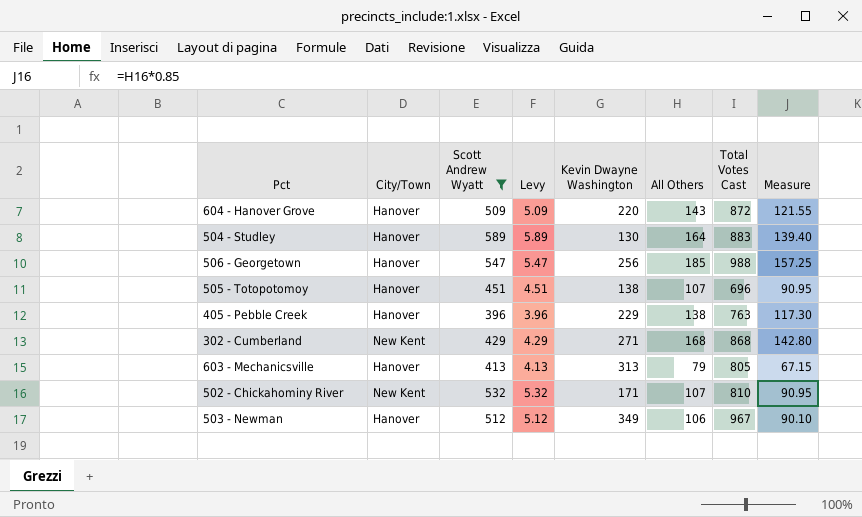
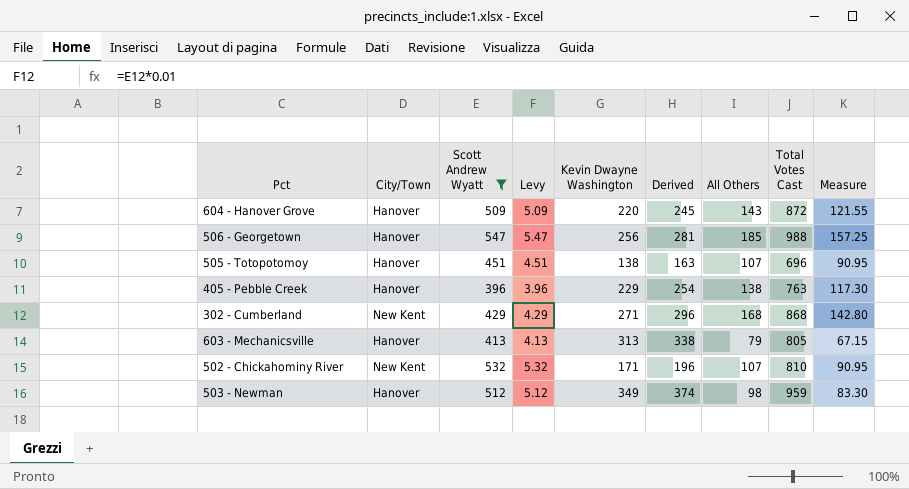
column Derived | formula: none -> [Kevin Dwayne Washington] + 25
row 504 - Studley: Hanover | 589 | 5.89 | 130 | 164 | 883 | 139.40 -> none
503 - Newman | All Others: 106 -> 98
503 - Newman | Total Votes Cast: 967 -> 959
503 - Newman | Measure: 90.10 -> 83.30

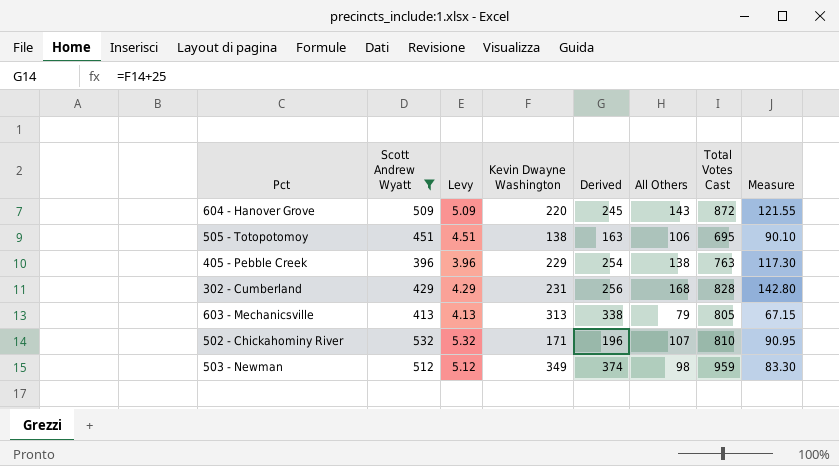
column City/Town | position: 2 -> none
row 506 - Georgetown: Hanover | 547 | 5.47 | 256 | 281 | 185 | 988 | 157.25 -> none
505 - Totopotomoy | All Others: 107 -> 106
505 - Totopotomoy | Total Votes Cast: 696 -> 695
505 - Totopotomoy | Measure: 90.95 -> 90.10
302 - Cumberland | Kevin Dwayne Washington: 271 -> 231
302 - Cumberland | Derived: 296 -> 256
302 - Cumberland | Total Votes Cast: 868 -> 828

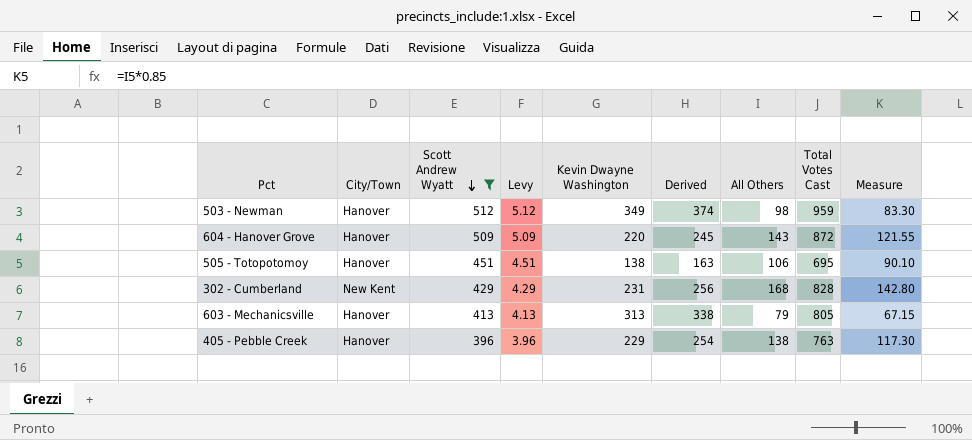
row order: none -> Scott Andrew Wyatt descending
column City/Town | position: none -> 2
row 502 - Chickahominy River: 532 | 5.32 | 171 | 196 | 107 | 810 | 90.95 -> none

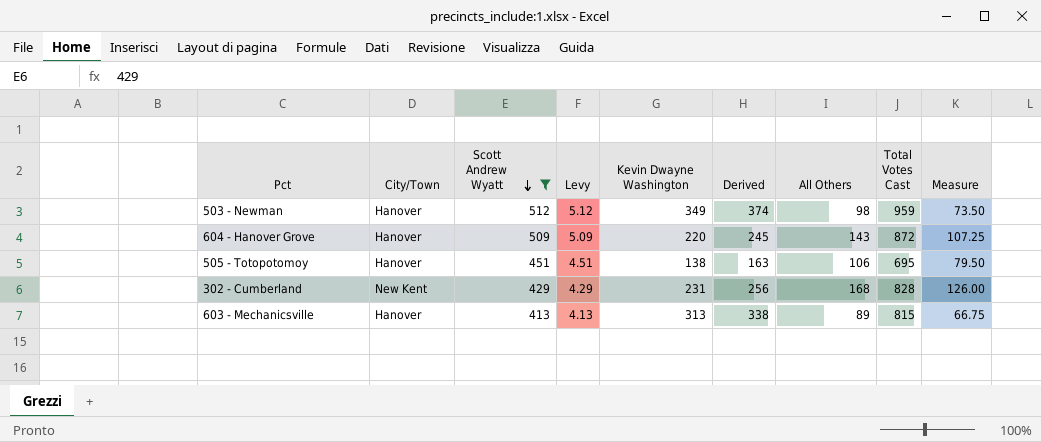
column Measure | formula: [All Others] * 0.85 -> [All Others] * 0.75
row 405 - Pebble Creek: Hanover | 396 | 3.96 | 229 | 254 | 138 | 763 | 117.30 -> none
603 - Mechanicsville | All Others: 79 -> 89
603 - Mechanicsville | Total Votes Cast: 805 -> 815

